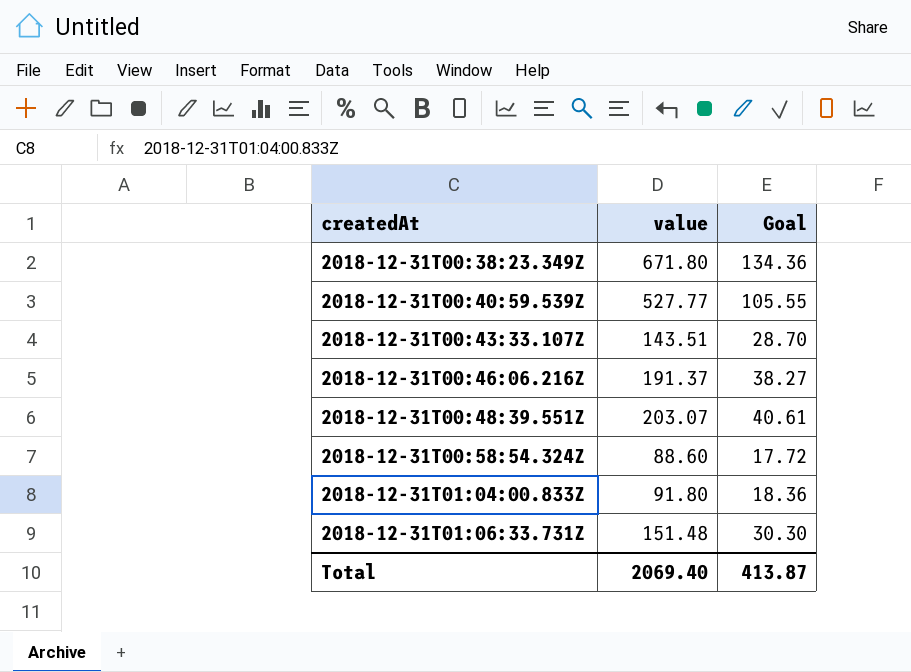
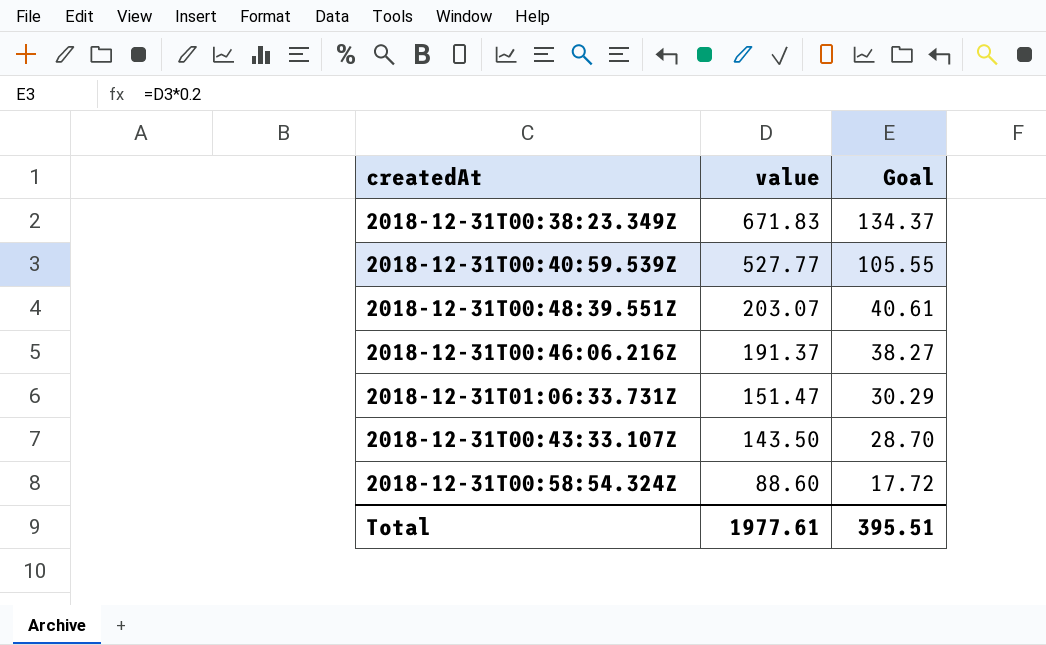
row order: createdAt ascending -> value descending
row 2018-12-31T01:04:00.833Z: 91.80 | 18.36 -> none
2018-12-31T00:38:23.349Z | value: 671.80 -> 671.83
2018-12-31T00:38:23.349Z | Goal: 134.36 -> 134.37
2018-12-31T01:06:33.731Z | value: 151.48 -> 151.47
2018-12-31T01:06:33.731Z | Goal: 30.30 -> 30.29
2018-12-31T00:43:33.107Z | value: 143.51 -> 143.50
Total | value: 2069.40 -> 1977.61
Total | Goal: 413.87 -> 395.51

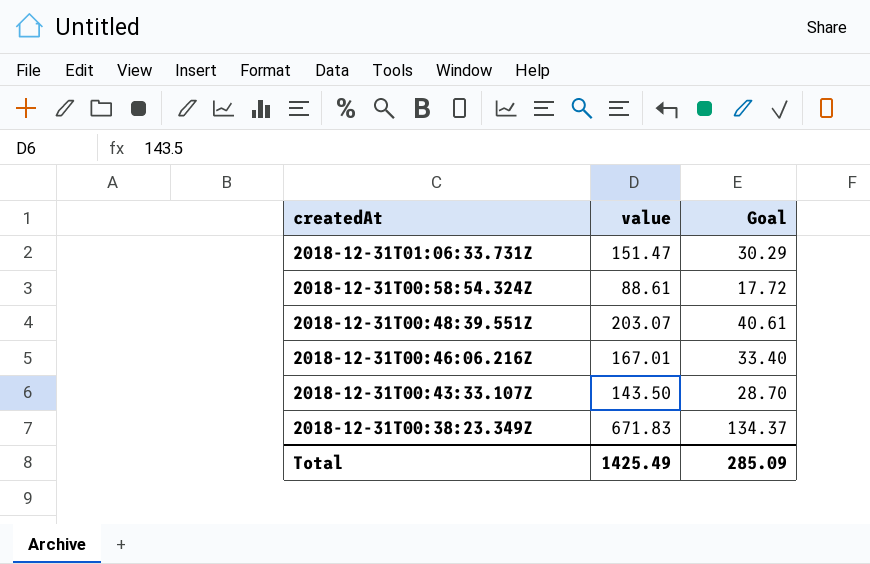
row order: value descending -> createdAt descending
row 2018-12-31T00:40:59.539Z: 527.77 | 105.55 -> none
2018-12-31T00:58:54.324Z | value: 88.60 -> 88.61
2018-12-31T00:46:06.216Z | value: 191.37 -> 167.01
2018-12-31T00:46:06.216Z | Goal: 38.27 -> 33.40
Total | value: 1977.61 -> 1425.49
Total | Goal: 395.51 -> 285.09

